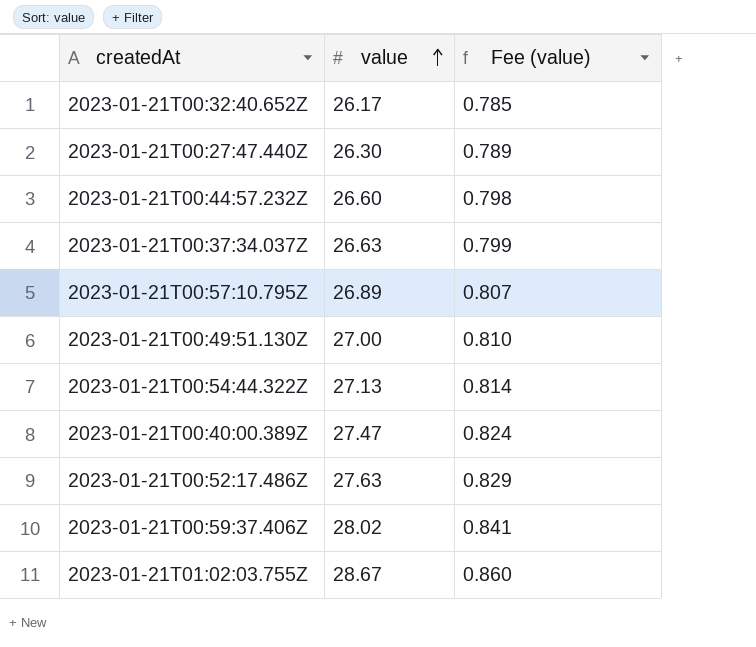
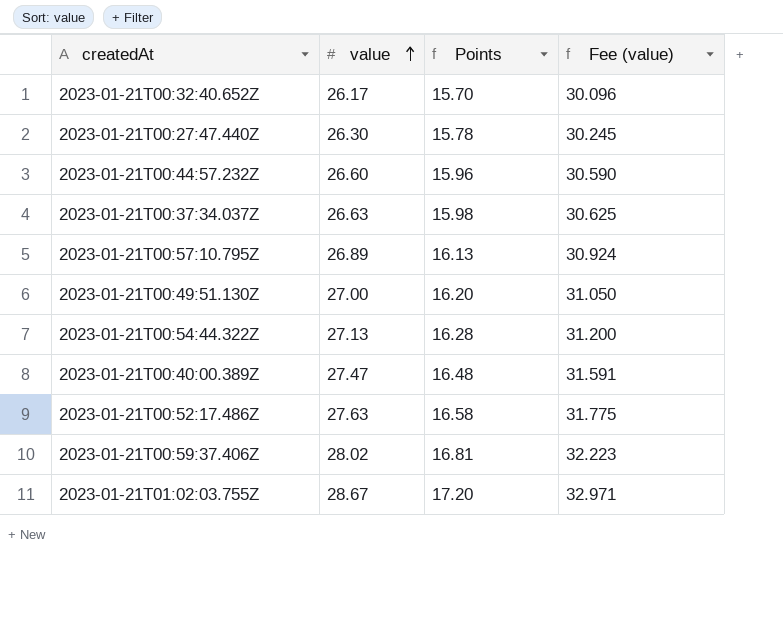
column Points | formula: none -> [value] * 0.6
column Fee (value) | formula: [value] * 0.03 -> [value] * 1.15

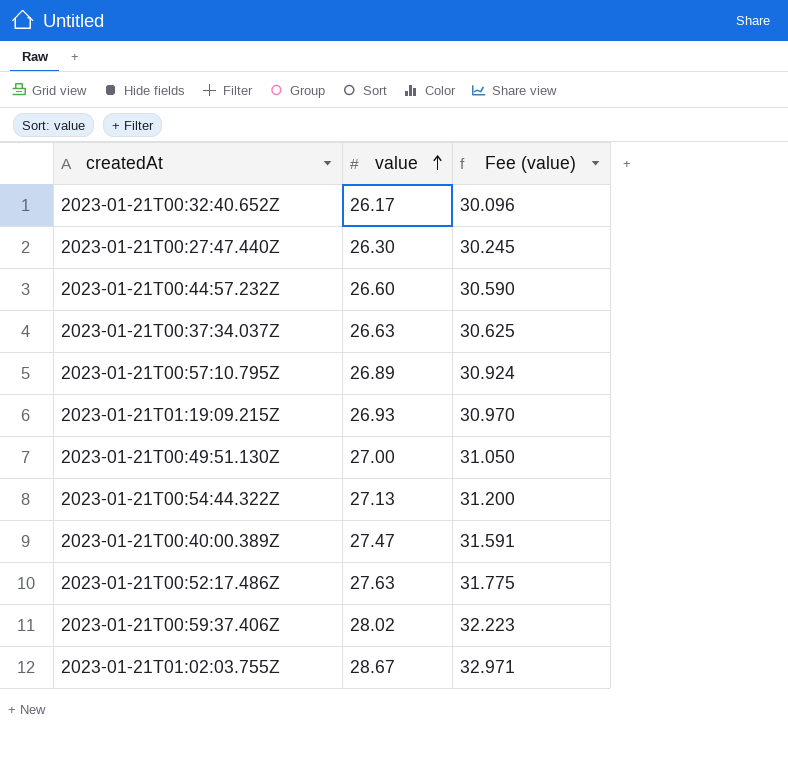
column Points | formula: [value] * 0.6 -> none
row 2023-01-21T01:19:09.215Z: none -> 26.93 | 30.970

